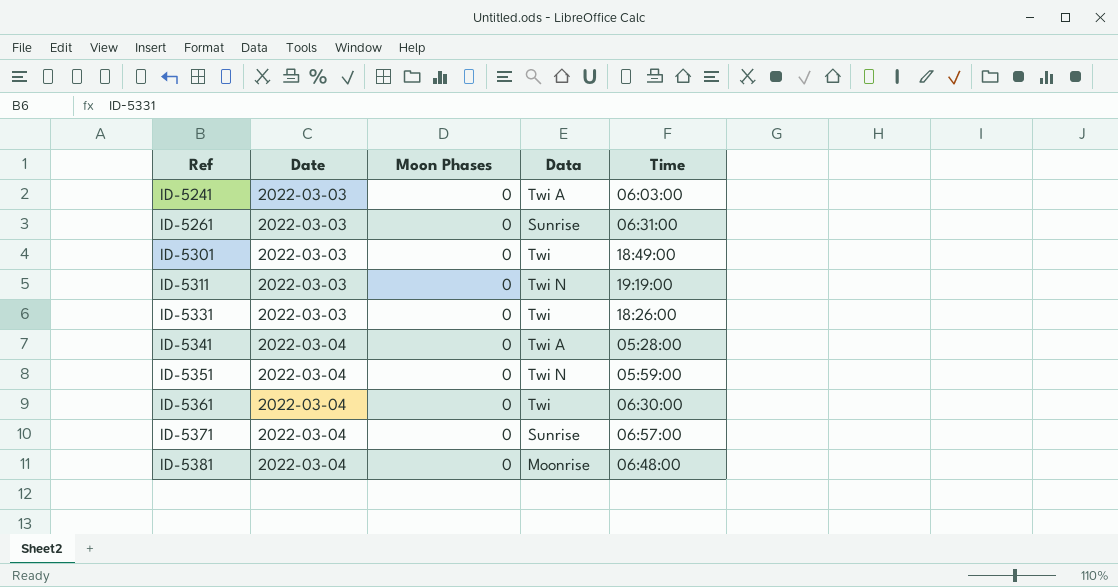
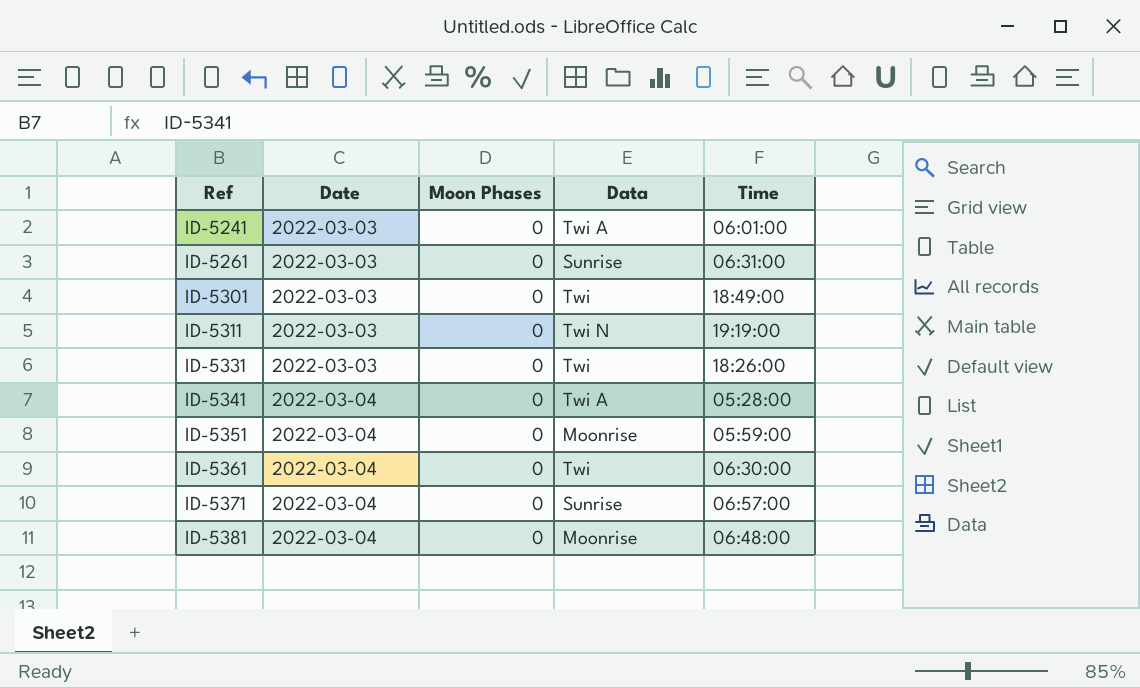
ID-5241 | Time: 06:03:00 -> 06:01:00
ID-5351 | Data: Twi N -> Moonrise

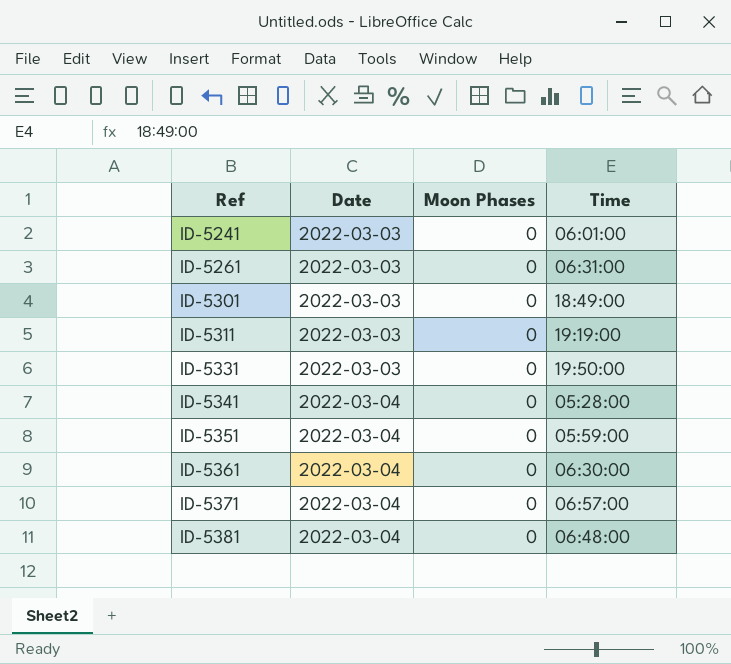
column Data | position: 4 -> none
ID-5331 | Time: 18:26:00 -> 19:50:00

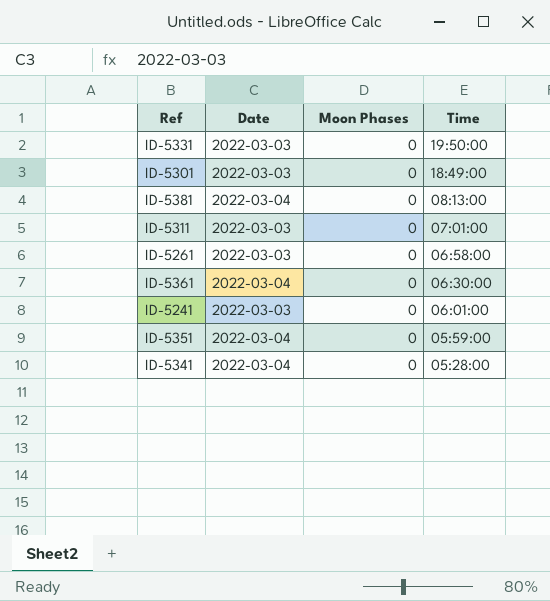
row order: Ref ascending -> Time descending
row ID-5371: 2022-03-04 | 0 | 06:57:00 -> none
ID-5381 | Time: 06:48:00 -> 08:13:00
ID-5311 | Time: 19:19:00 -> 07:01:00
ID-5261 | Time: 06:31:00 -> 06:58:00

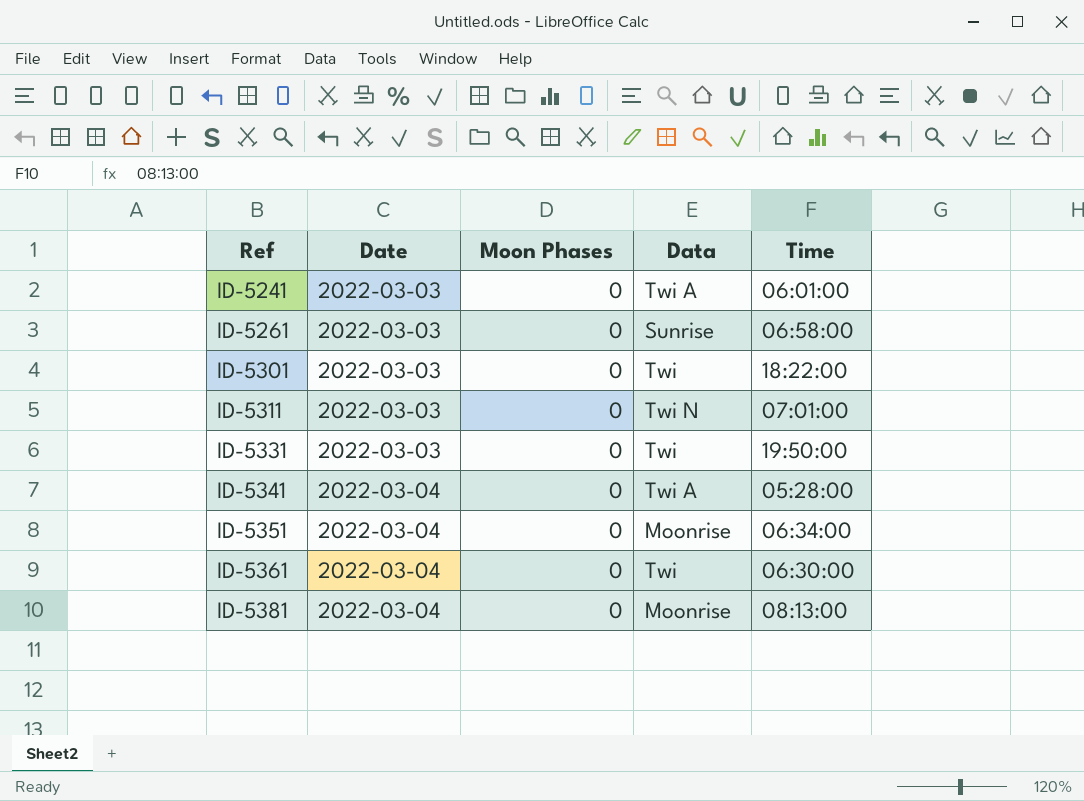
row order: Time descending -> Ref ascending
column Data | position: none -> 4
ID-5301 | Time: 18:49:00 -> 18:22:00
ID-5351 | Time: 05:59:00 -> 06:34:00

